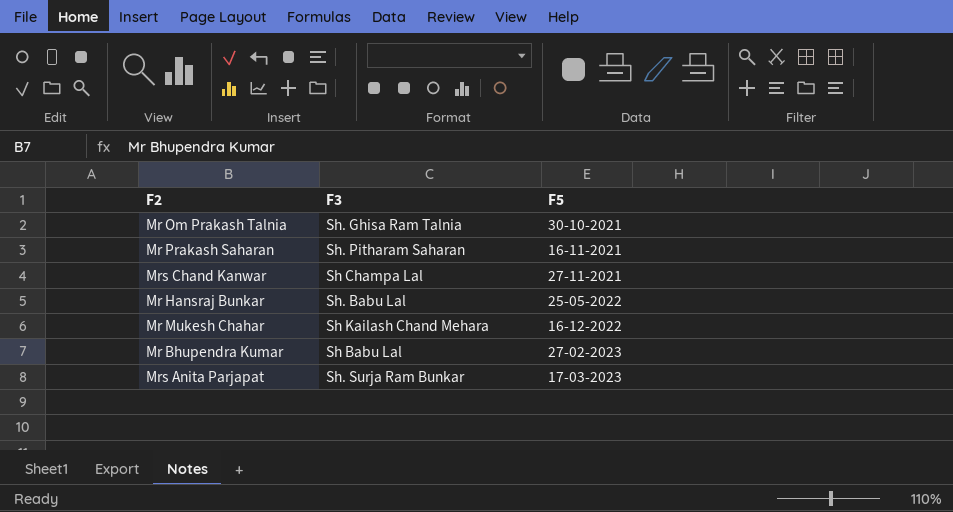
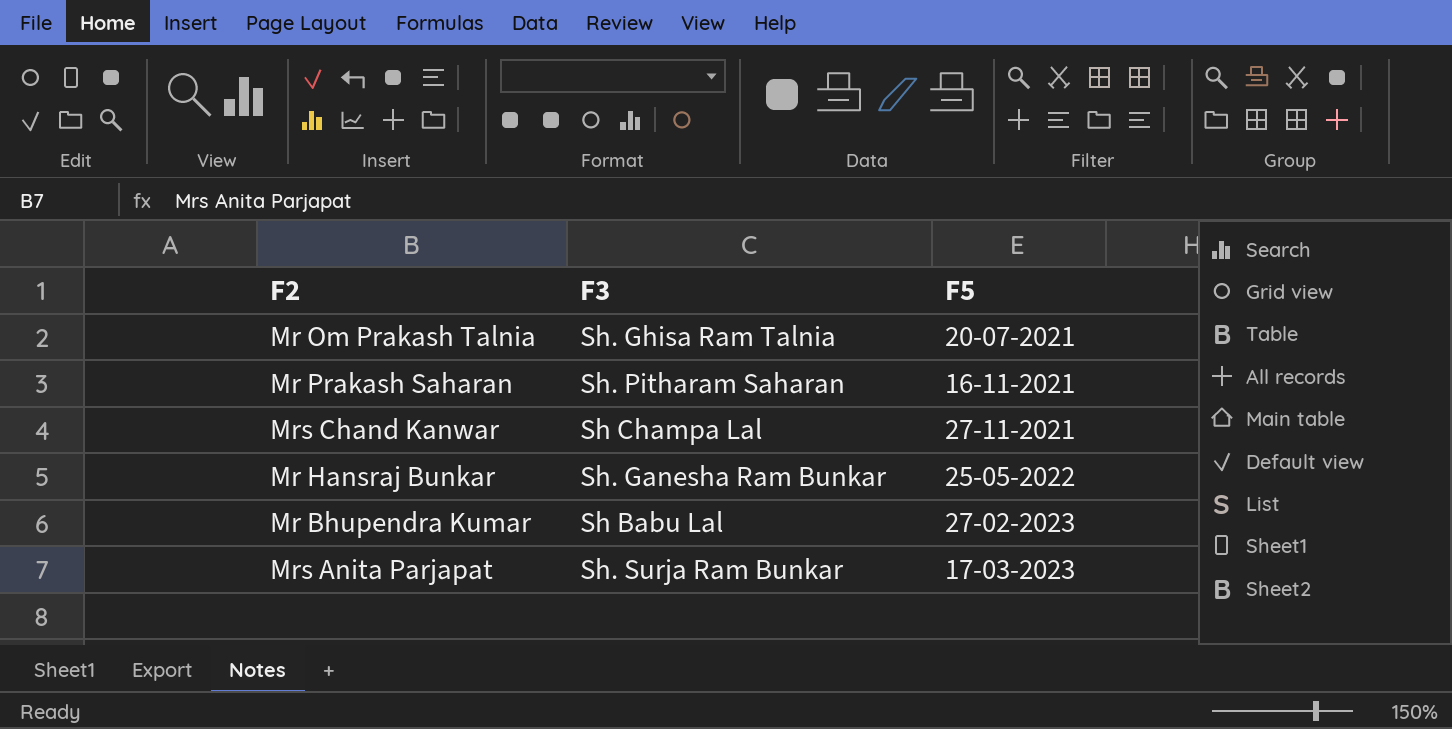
row Mr Mukesh Chahar: Sh Kailash Chand Mehara | 16-12-2022 -> none
Mr Om Prakash Talnia | F5: 30-10-2021 -> 20-07-2021
Mr Hansraj Bunkar | F3: Sh. Babu Lal -> Sh. Ganesha Ram Bunkar

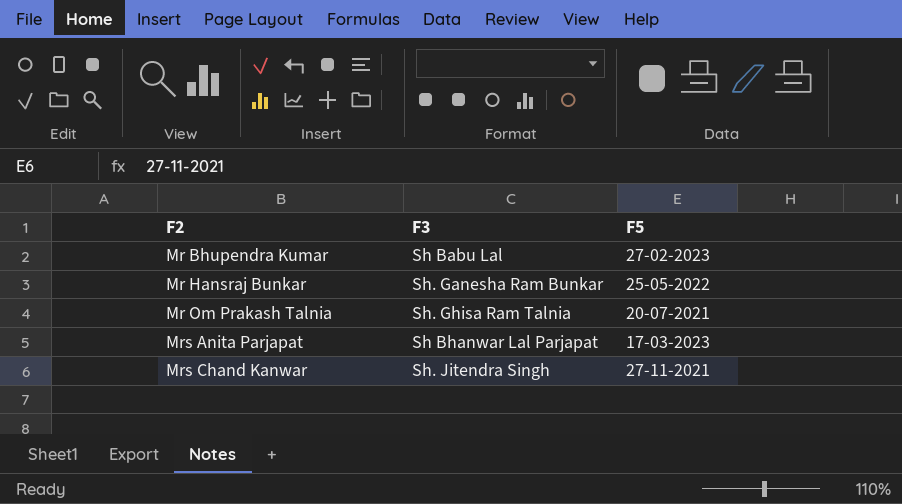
row order: F5 ascending -> F2 ascending
row Mr Prakash Saharan: Sh. Pitharam Saharan | 16-11-2021 -> none
Mrs Anita Parjapat | F3: Sh. Surja Ram Bunkar -> Sh Bhanwar Lal Parjapat
Mrs Chand Kanwar | F3: Sh Champa Lal -> Sh. Jitendra Singh

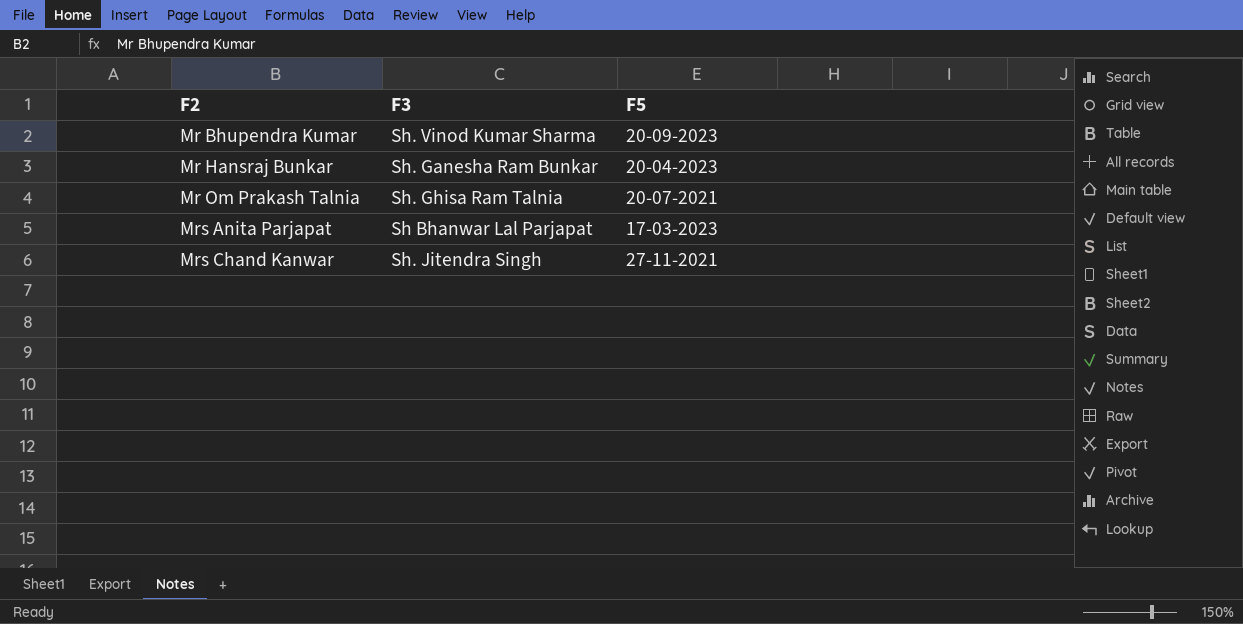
Mr Bhupendra Kumar | F3: Sh Babu Lal -> Sh. Vinod Kumar Sharma
Mr Bhupendra Kumar | F5: 27-02-2023 -> 20-09-2023
Mr Hansraj Bunkar | F5: 25-05-2022 -> 20-04-2023

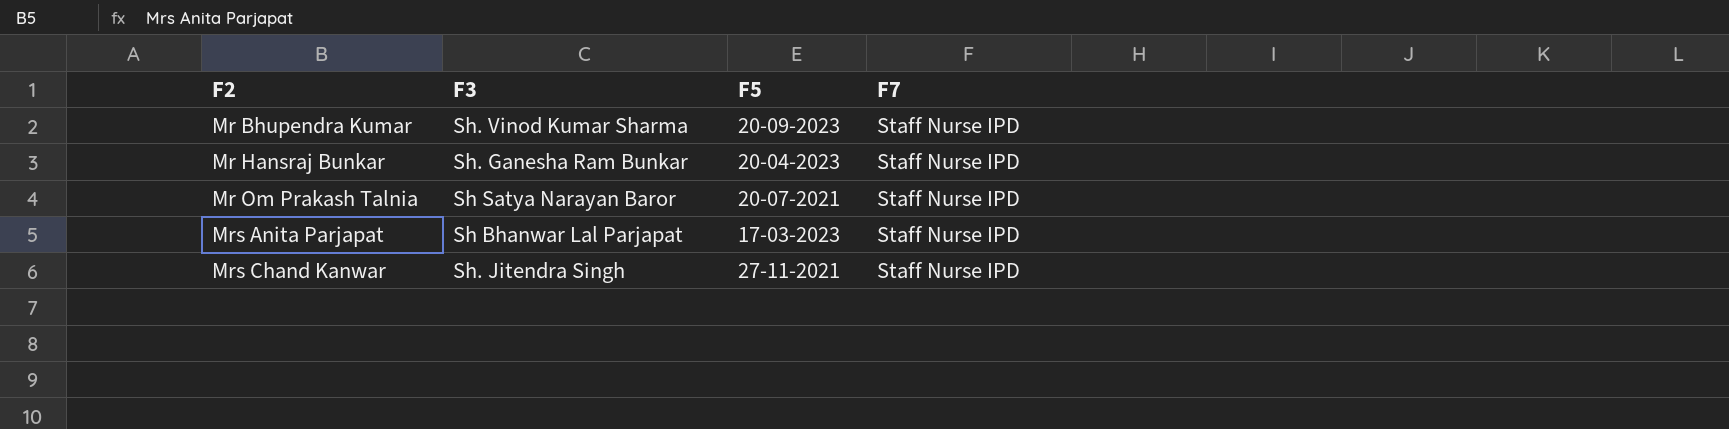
column F7 | position: none -> 4
Mr Om Prakash Talnia | F3: Sh. Ghisa Ram Talnia -> Sh Satya Narayan Baror

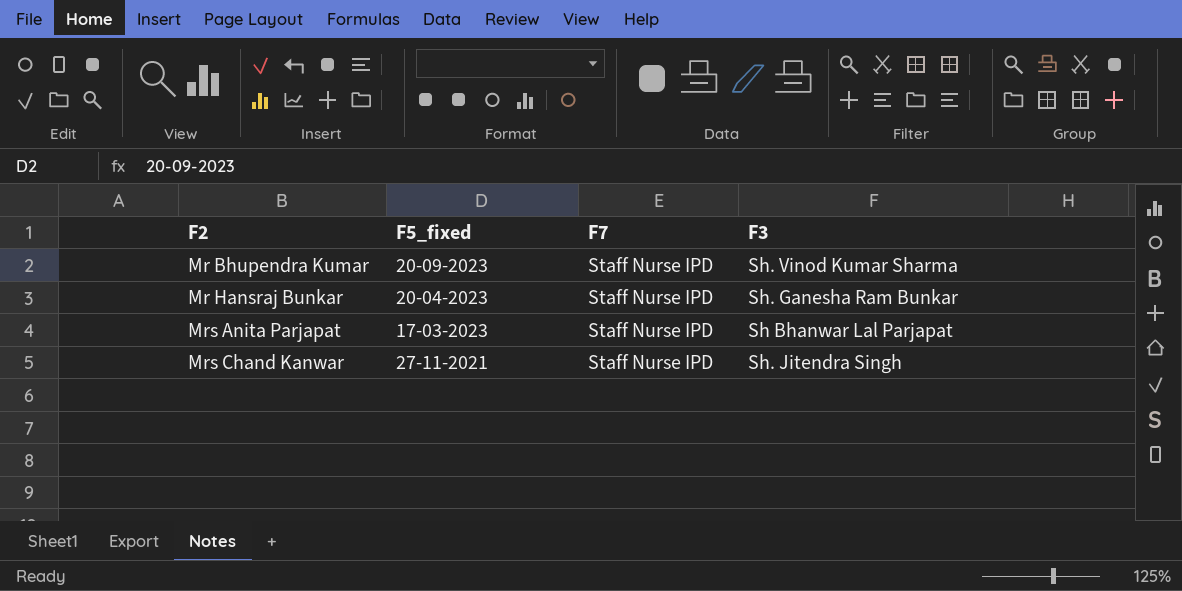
column name: F5 -> F5_fixed
column F3 | position: 2 -> 4
row Mr Om Prakash Talnia: Sh Satya Narayan Baror | 20-07-2021 | Staff Nurse IPD -> none

